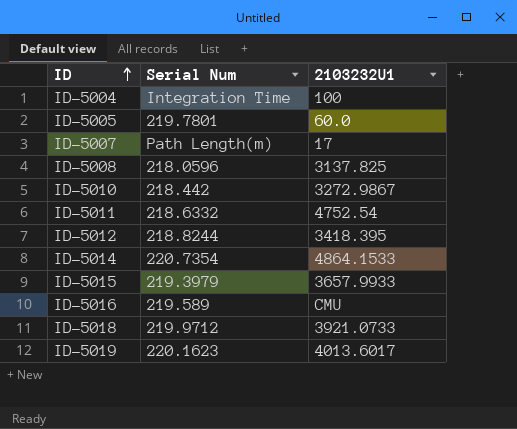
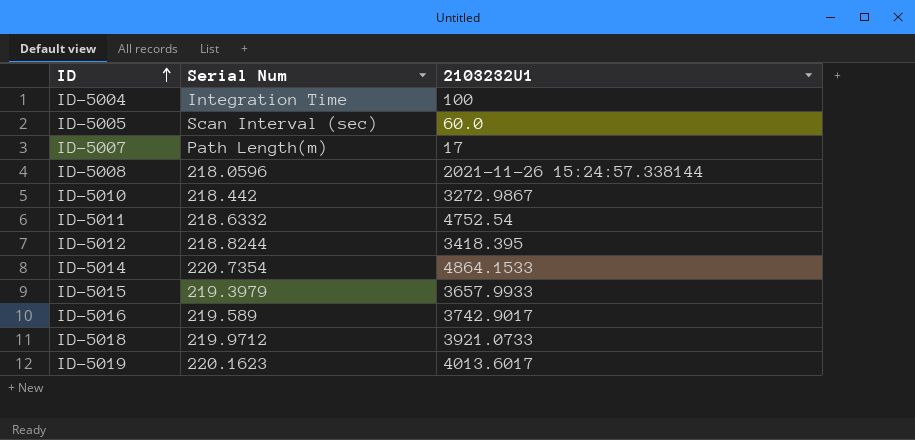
ID-5005 | Serial Num: 219.7801 -> Scan Interval (sec)
ID-5008 | 2103232U1: 3137.825 -> 2021-11-26 15:24:57.338144
ID-5016 | 2103232U1: CMU -> 3742.9017

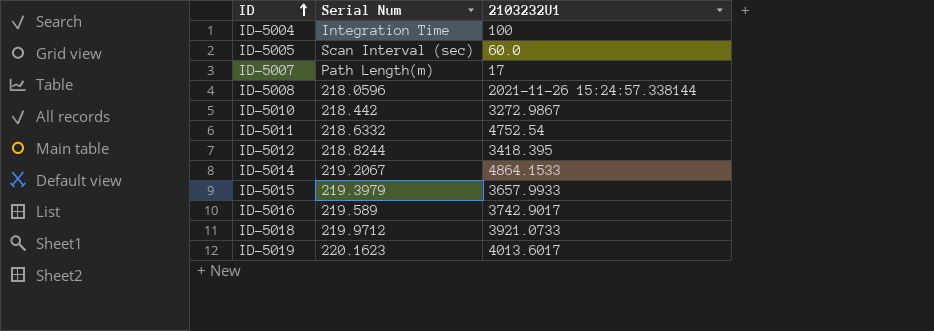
ID-5014 | Serial Num: 220.7354 -> 219.2067

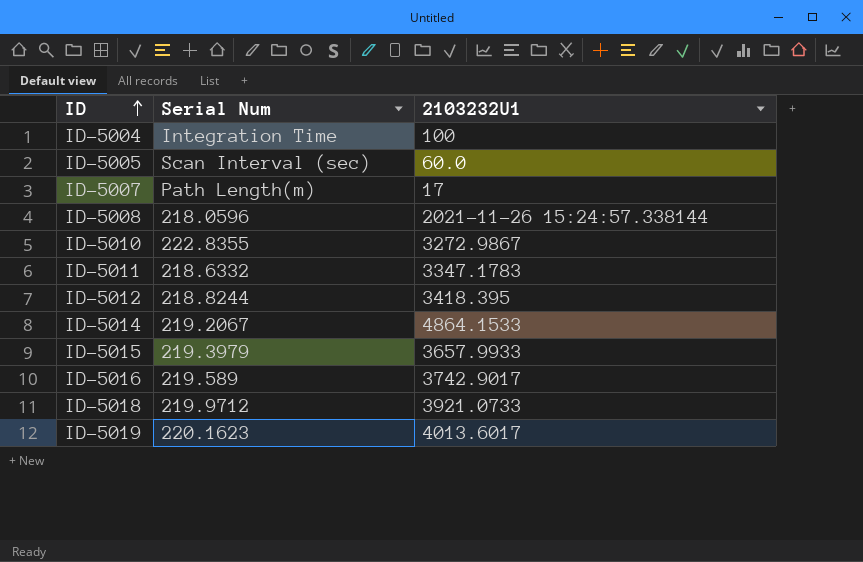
ID-5010 | Serial Num: 218.442 -> 222.8355
ID-5011 | 2103232U1: 4752.54 -> 3347.1783

